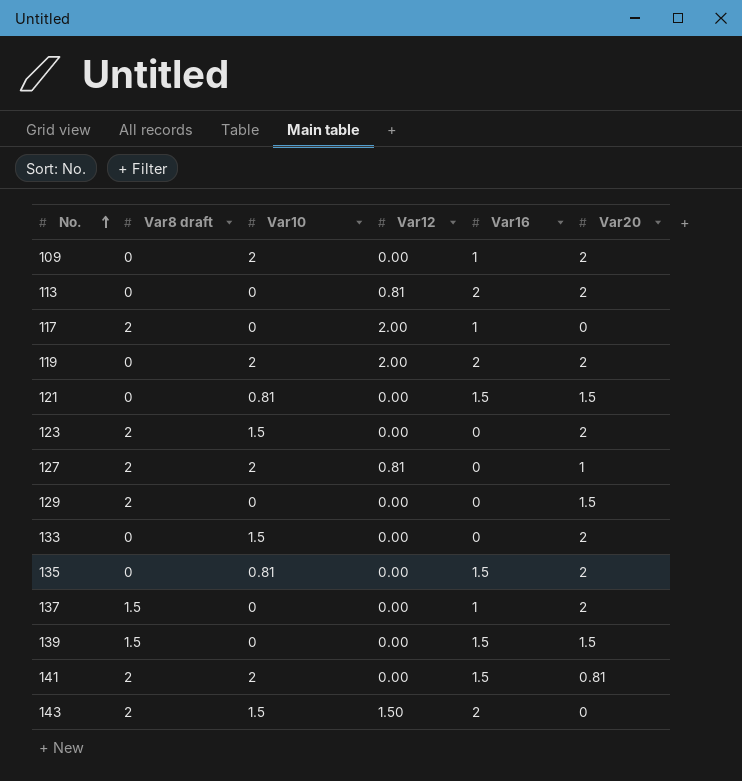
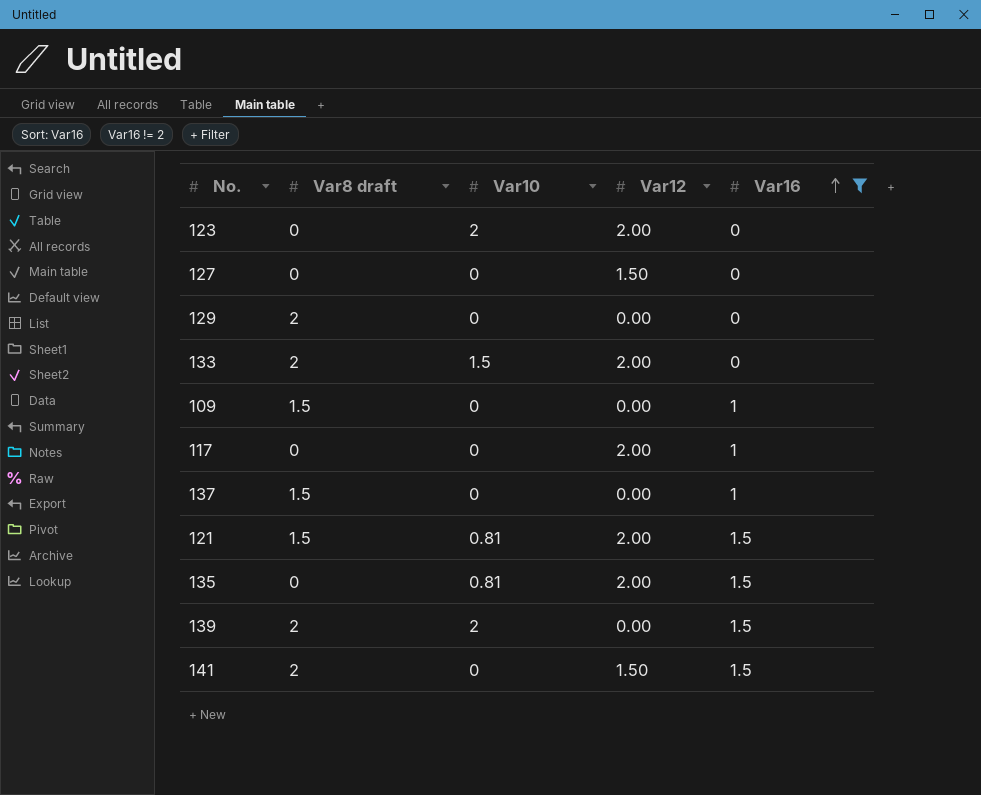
filter: none -> Var16 != 2
row order: No. ascending -> Var16 ascending
column Var20 | position: 6 -> none
123 | Var8 draft: 2 -> 0
123 | Var10: 1.5 -> 2
123 | Var12: 0.00 -> 2.00
127 | Var8 draft: 2 -> 0
127 | Var10: 2 -> 0
127 | Var12: 0.81 -> 1.50
133 | Var8 draft: 0 -> 2
133 | Var12: 0.00 -> 2.00
109 | Var8 draft: 0 -> 1.5
109 | Var10: 2 -> 0
117 | Var8 draft: 2 -> 0
121 | Var8 draft: 0 -> 1.5
121 | Var12: 0.00 -> 2.00
135 | Var12: 0.00 -> 2.00
139 | Var8 draft: 1.5 -> 2
139 | Var10: 0 -> 2
141 | Var10: 2 -> 0
141 | Var12: 0.00 -> 1.50

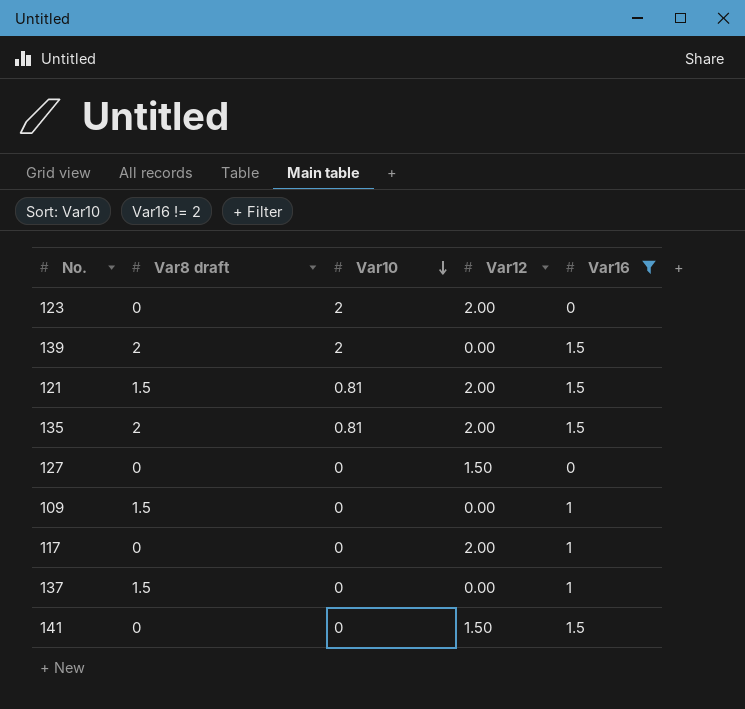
row order: Var16 ascending -> Var10 descending
row 129: 2 | 0 | 0.00 | 0 -> none
row 133: 2 | 1.5 | 2.00 | 0 -> none
135 | Var8 draft: 0 -> 2
141 | Var8 draft: 2 -> 0

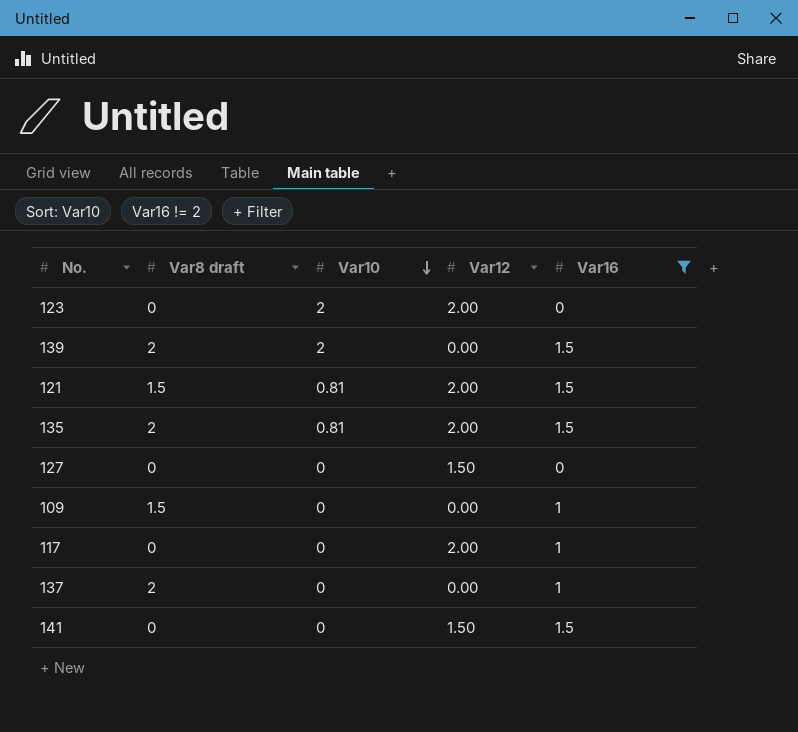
137 | Var8 draft: 1.5 -> 2

